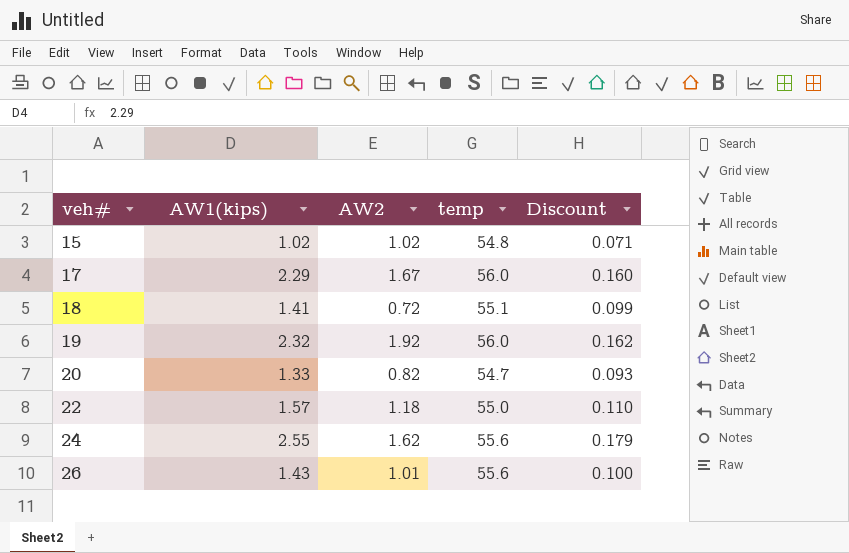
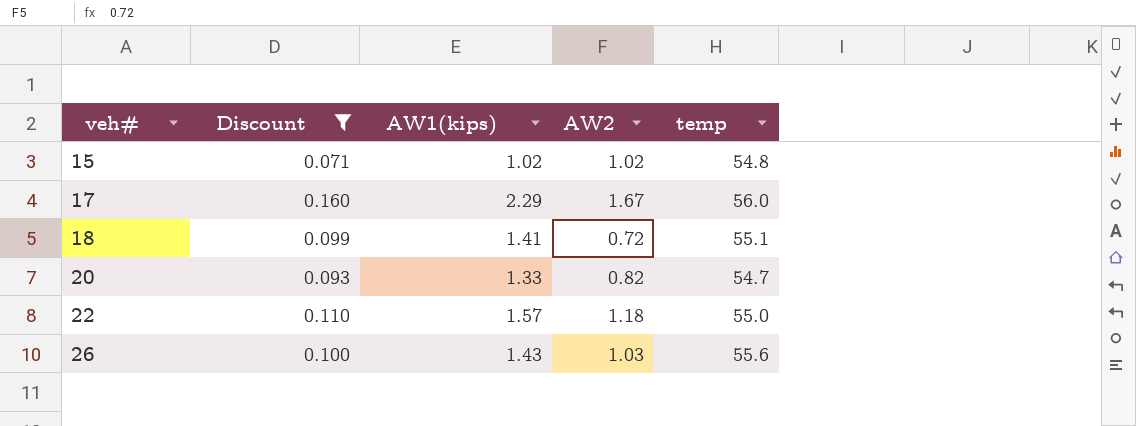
filter: none -> Discount <= 0.160
column Discount | position: 5 -> 2
26 | AW2: 1.01 -> 1.03

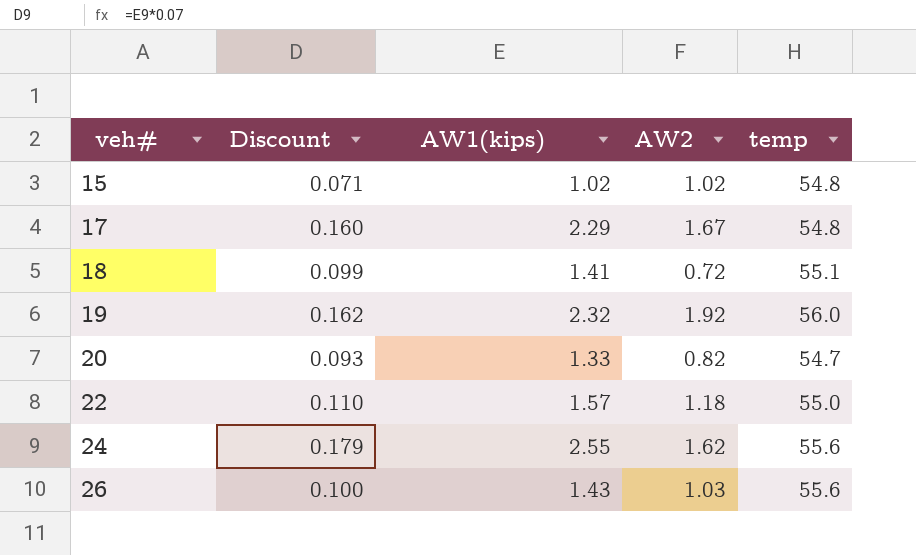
filter: Discount <= 0.160 -> none
17 | temp: 56.0 -> 54.8

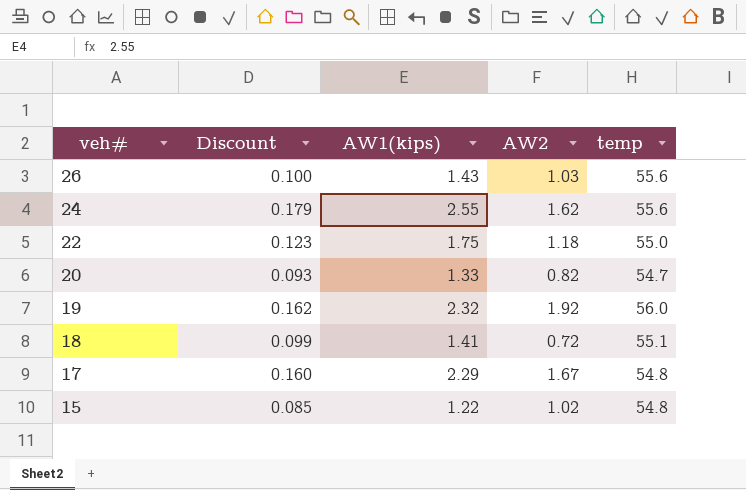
row order: veh# ascending -> veh# descending
22 | Discount: 0.110 -> 0.123
22 | AW1(kips): 1.57 -> 1.75
15 | Discount: 0.071 -> 0.085
15 | AW1(kips): 1.02 -> 1.22

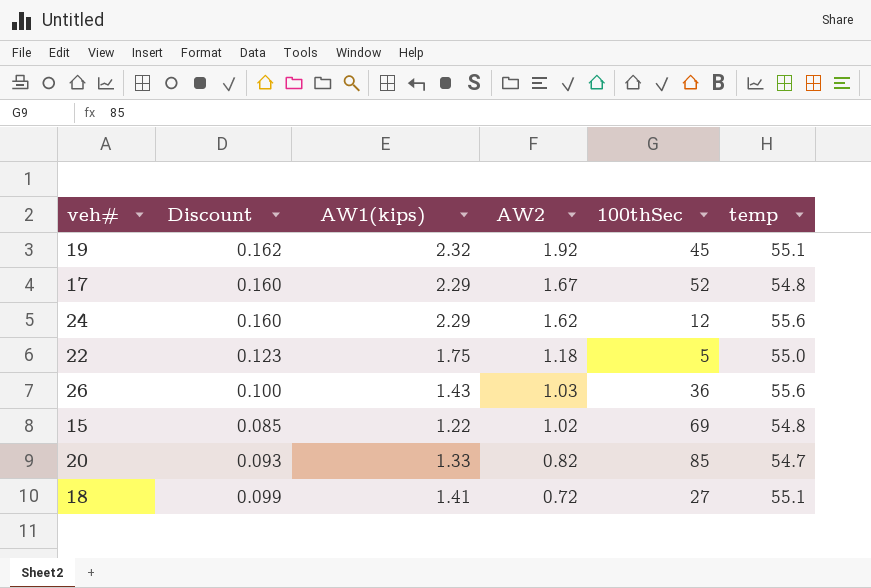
row order: veh# descending -> AW2 descending
column 100thSec | position: none -> 5
19 | temp: 56.0 -> 55.1
24 | Discount: 0.179 -> 0.160
24 | AW1(kips): 2.55 -> 2.29

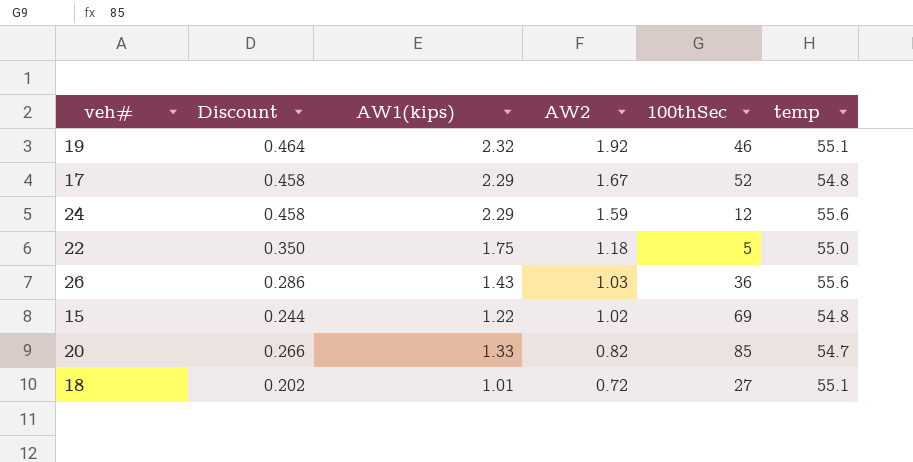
column Discount | formula: [AW1(kips)] * 0.07 -> [AW1(kips)] * 0.2
19 | 100thSec: 45 -> 46
24 | AW2: 1.62 -> 1.59
18 | AW1(kips): 1.41 -> 1.01

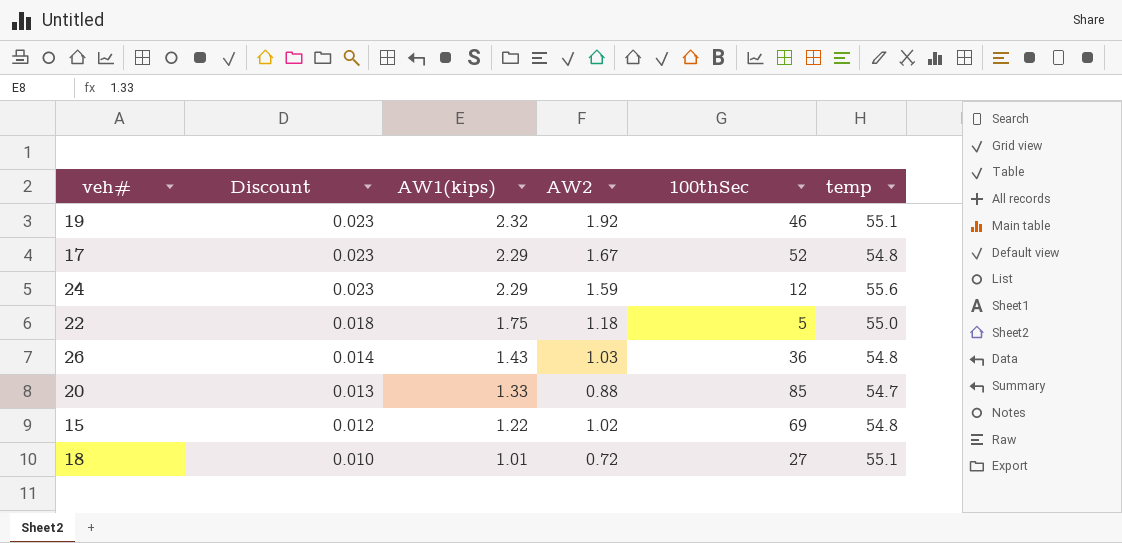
row order: AW2 descending -> Discount descending
column Discount | formula: [AW1(kips)] * 0.2 -> [AW1(kips)] * 0.01
26 | temp: 55.6 -> 54.8
20 | AW2: 0.82 -> 0.88

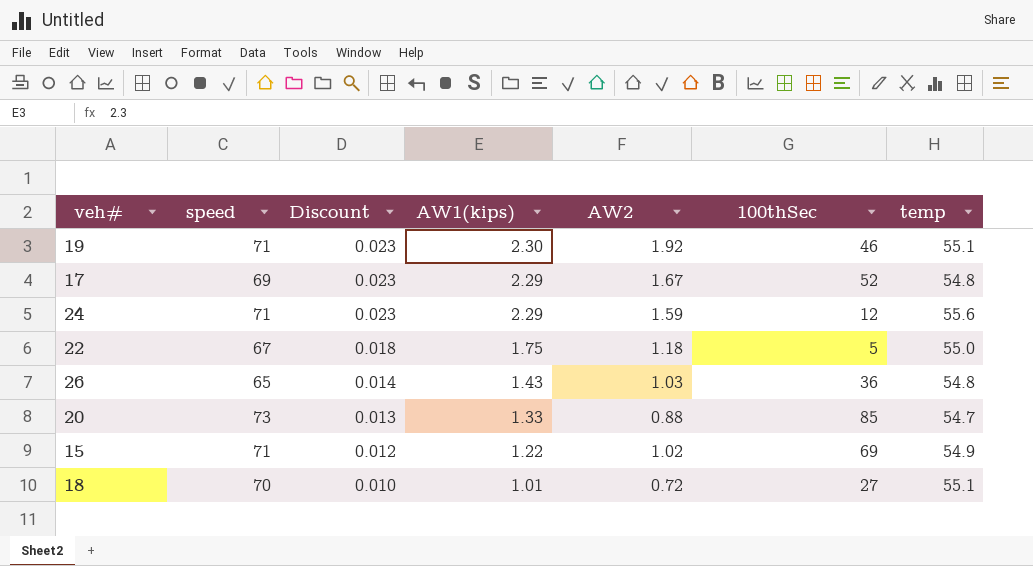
column speed | position: none -> 2
19 | AW1(kips): 2.32 -> 2.30
15 | temp: 54.8 -> 54.9

